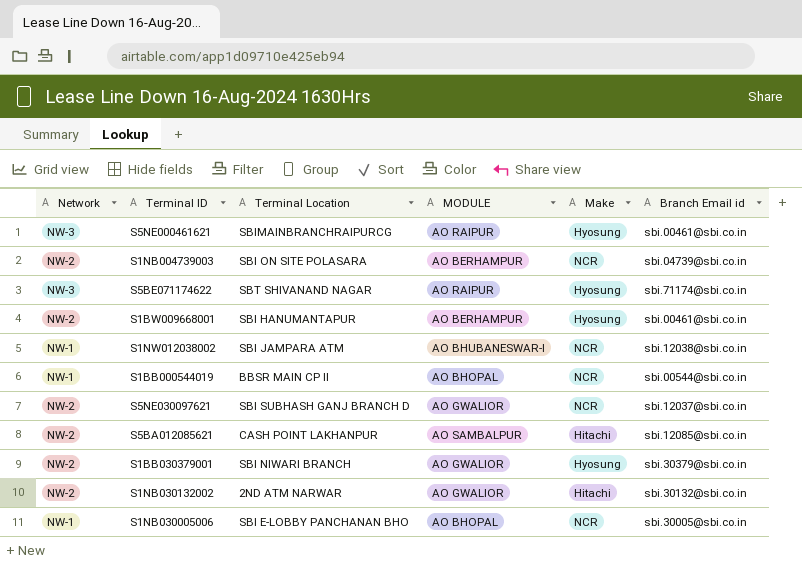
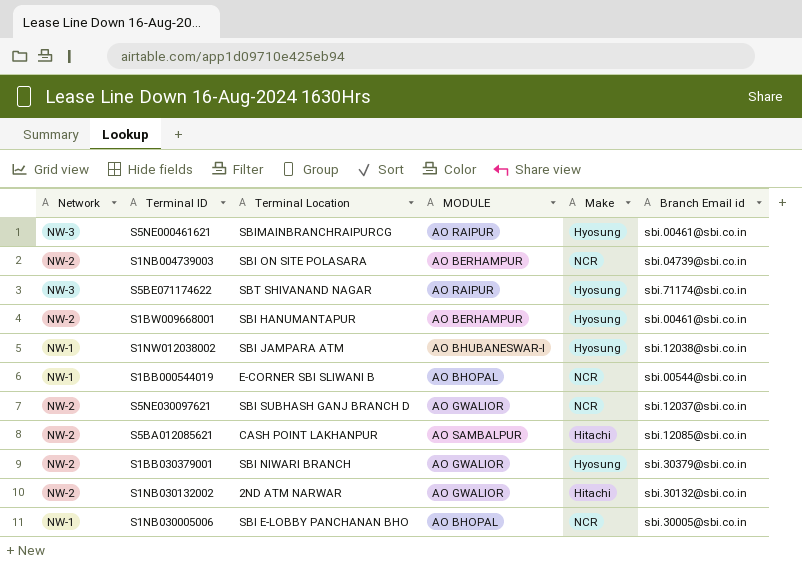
S1NW012038002 | Make: NCR -> Hyosung
S1BB000544019 | Terminal Location: BBSR MAIN CP II -> E-CORNER SBI SLIWANI B

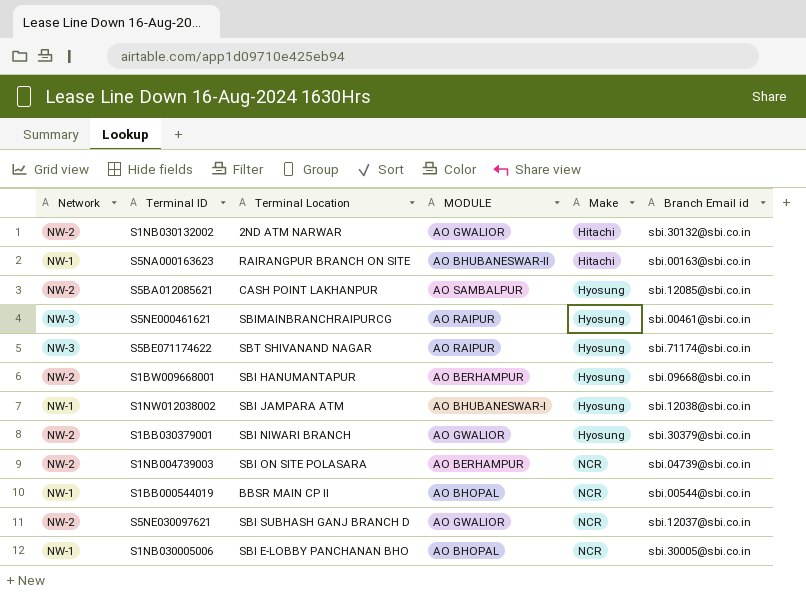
row order: none -> Make ascending
row S5NA000163623: none -> NW-1 | RAIRANGPUR BRANCH ON SITE | AO BHUBANESWAR-II | Hitachi | sbi.00163@sbi.co.in
S5BA012085621 | Make: Hitachi -> Hyosung
S1BW009668001 | Branch Email id: sbi.00461@sbi.co.in -> sbi.09668@sbi.co.in
S1BB000544019 | Terminal Location: E-CORNER SBI SLIWANI B -> BBSR MAIN CP II

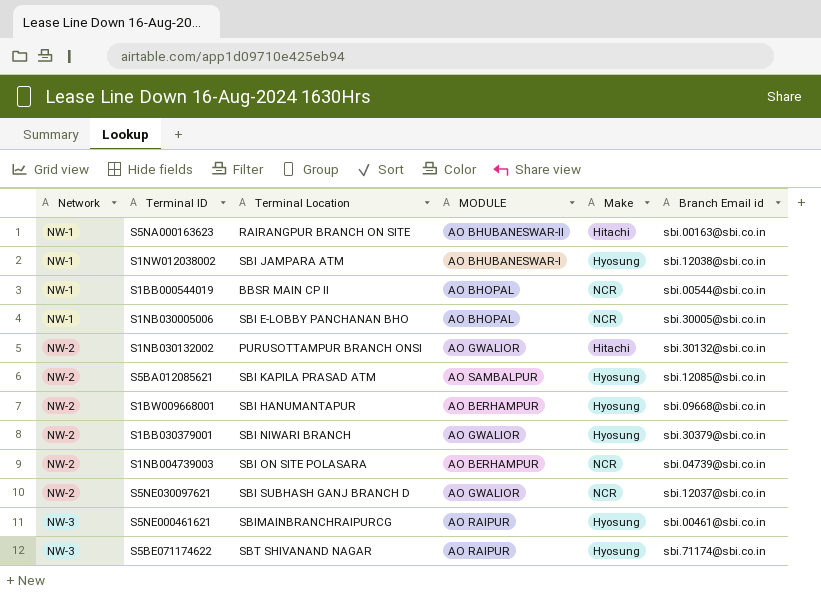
row order: Make ascending -> Network ascending
S1NB030132002 | Terminal Location: 2ND ATM NARWAR -> PURUSOTTAMPUR BRANCH ONSI
S5BA012085621 | Terminal Location: CASH POINT LAKHANPUR -> SBI KAPILA PRASAD ATM

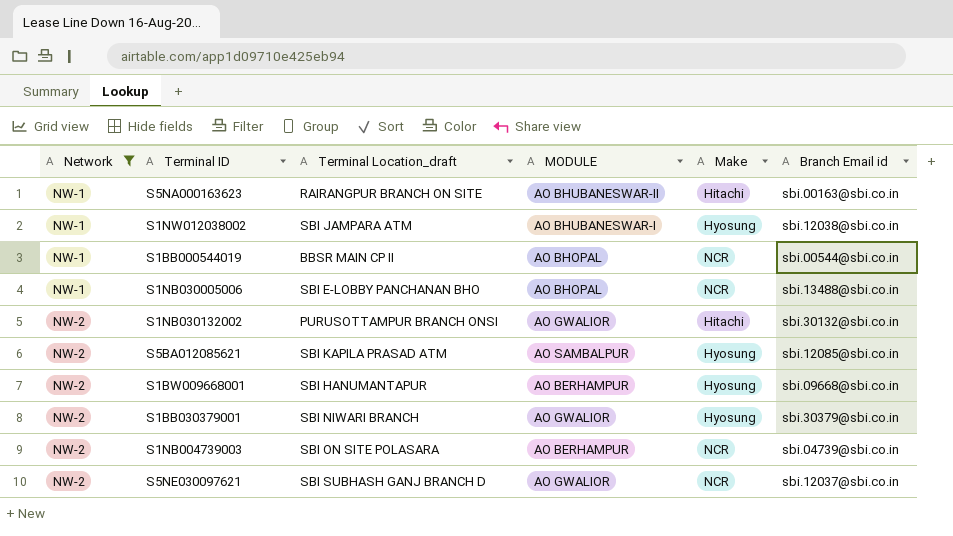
filter: none -> Network != NW-3
column name: Terminal Location -> Terminal Location_draft
S1NB030005006 | Branch Email id: sbi.30005@sbi.co.in -> sbi.13488@sbi.co.in

